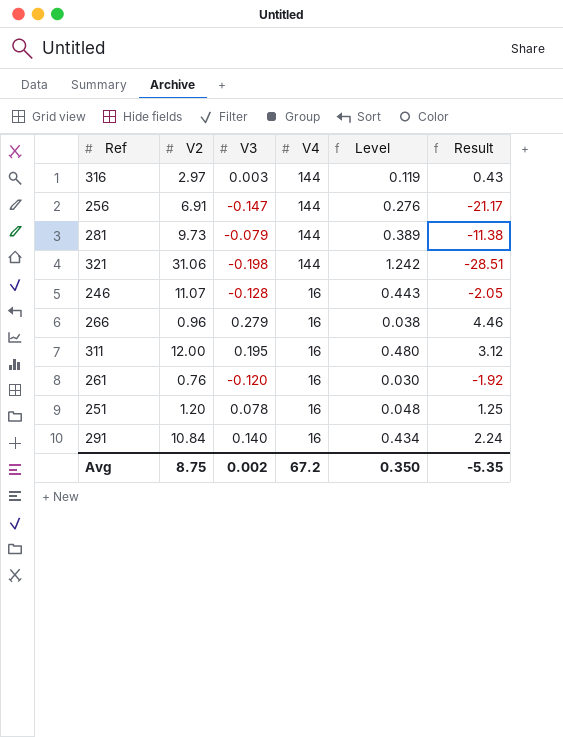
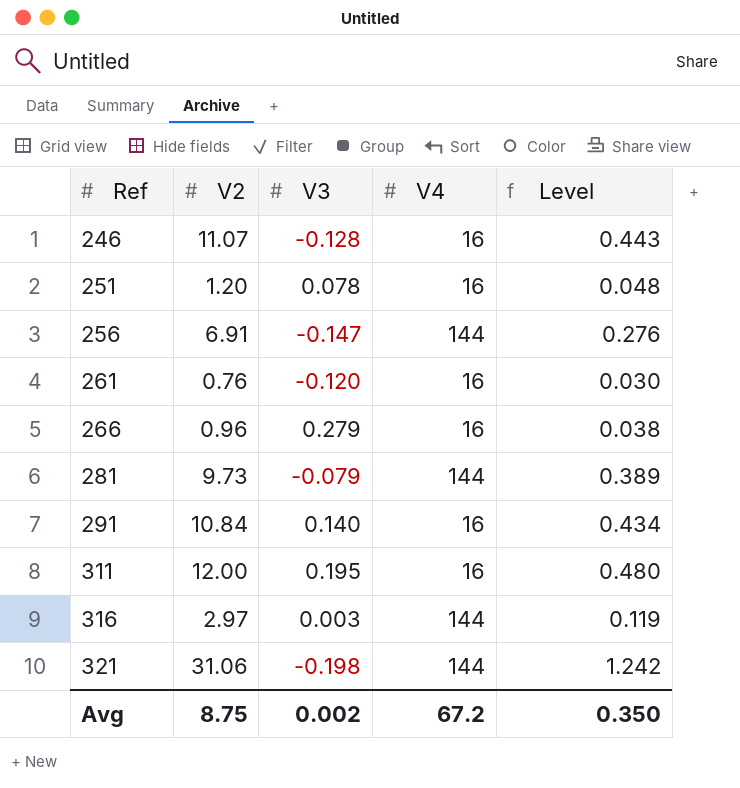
row order: V4 descending -> Ref ascending
column Result | formula: [V3] * [V4] -> none

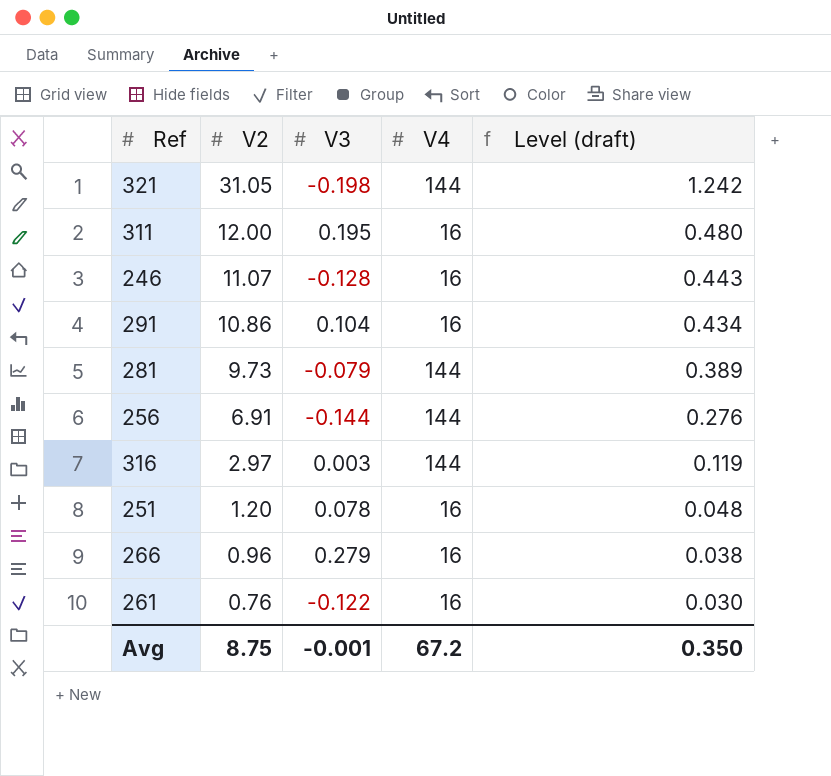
row order: Ref ascending -> V2 descending
column name: Level -> Level (draft)
321 | V2: 31.06 -> 31.05
291 | V2: 10.84 -> 10.86
291 | V3: 0.140 -> 0.104
256 | V3: -0.147 -> -0.144
261 | V3: -0.120 -> -0.122
Avg | V3: 0.002 -> -0.001

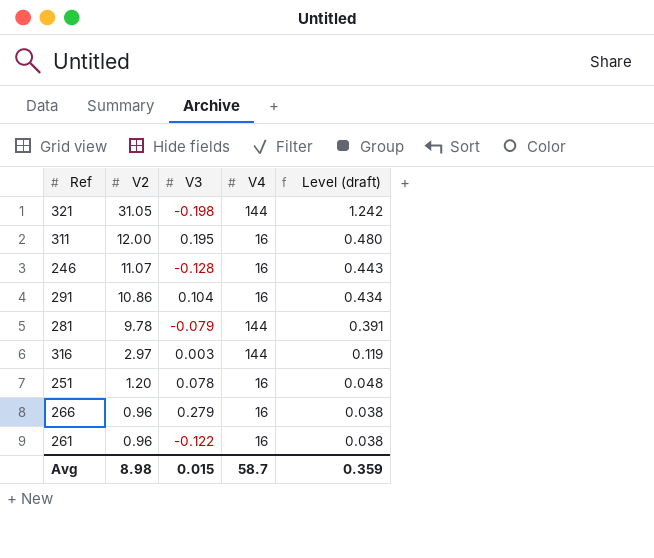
row 256: 6.91 | -0.144 | 144 | 0.276 -> none
281 | V2: 9.73 -> 9.78
281 | Level (draft): 0.389 -> 0.391
261 | V2: 0.76 -> 0.96
261 | Level (draft): 0.030 -> 0.038
Avg | V2: 8.75 -> 8.98
Avg | V3: -0.001 -> 0.015
Avg | V4: 67.2 -> 58.7
Avg | Level (draft): 0.350 -> 0.359

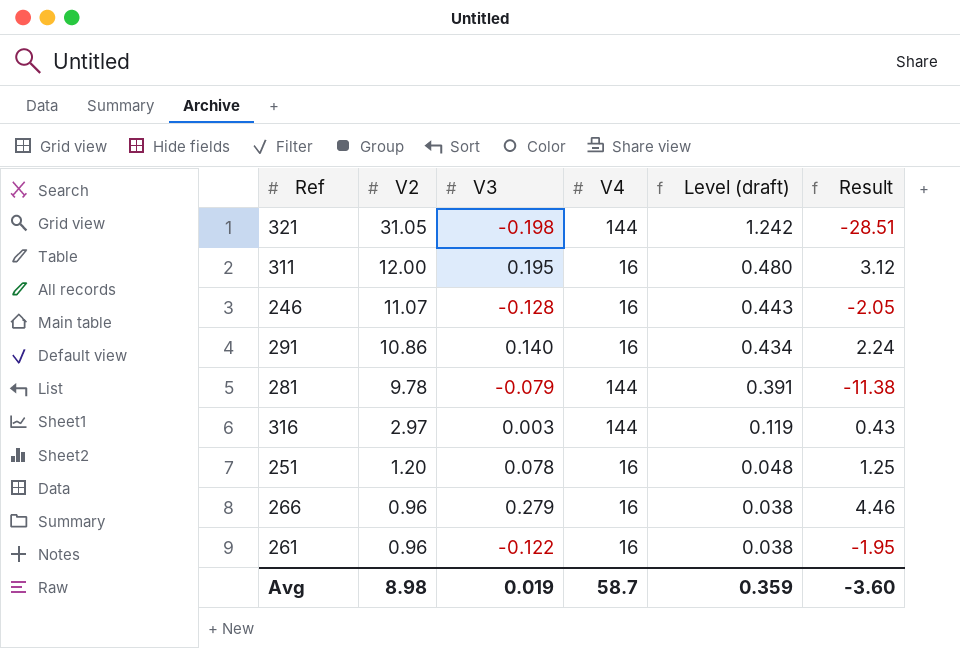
column Result | formula: none -> [V3] * [V4]
291 | V3: 0.104 -> 0.140
Avg | V3: 0.015 -> 0.019

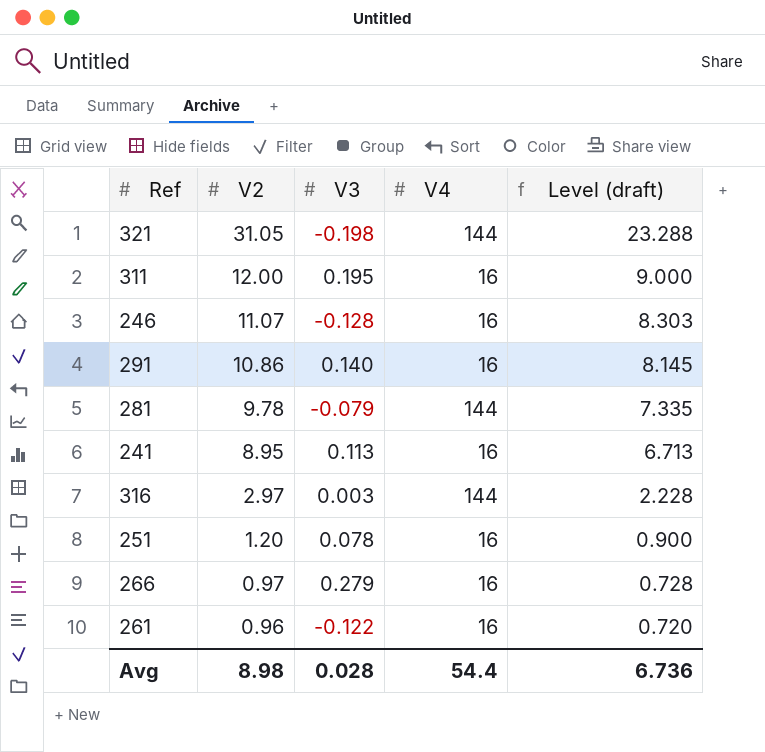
column Result | formula: [V3] * [V4] -> none
column Level (draft) | formula: [V2] * 0.04 -> [V2] * 0.75
row 241: none -> 8.95 | 0.113 | 16 | 6.713
266 | V2: 0.96 -> 0.97
Avg | V3: 0.019 -> 0.028
Avg | V4: 58.7 -> 54.4
Avg | Level (draft): 0.359 -> 6.736

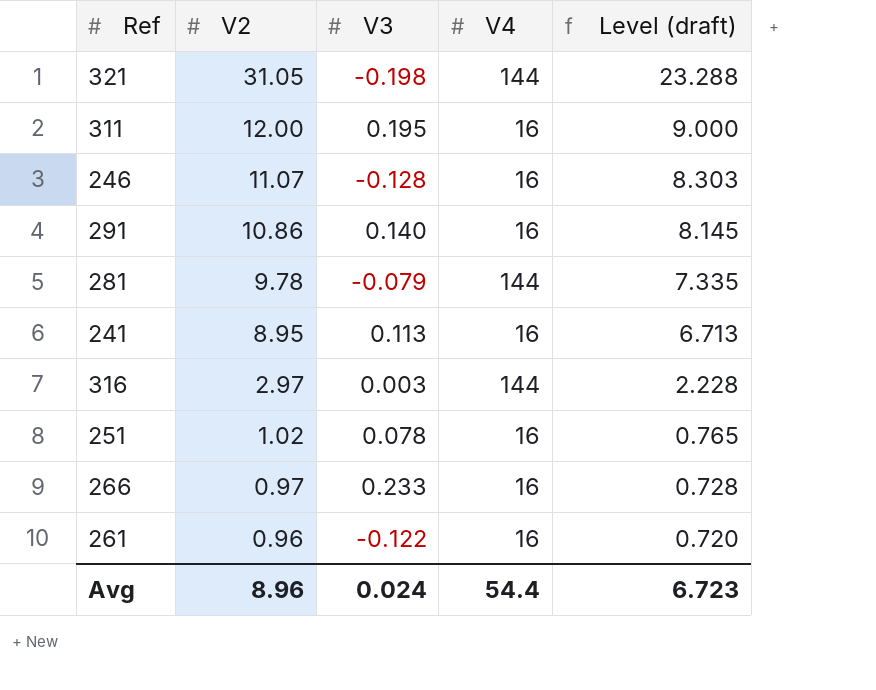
251 | V2: 1.20 -> 1.02
251 | Level (draft): 0.900 -> 0.765
266 | V3: 0.279 -> 0.233
Avg | V2: 8.98 -> 8.96
Avg | V3: 0.028 -> 0.024
Avg | Level (draft): 6.736 -> 6.723

